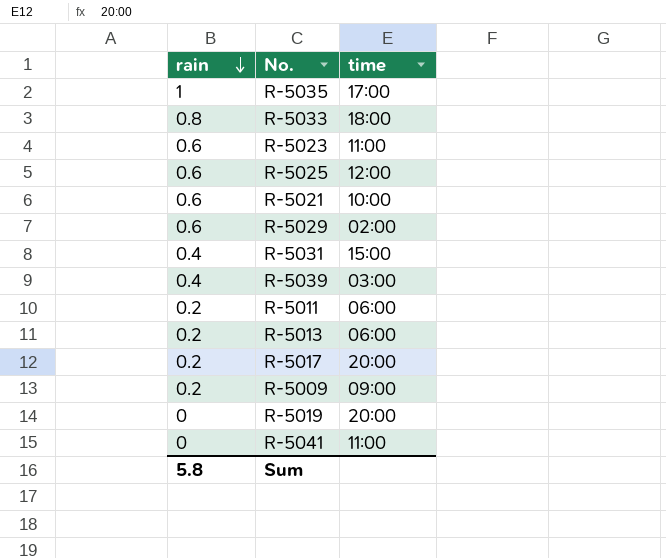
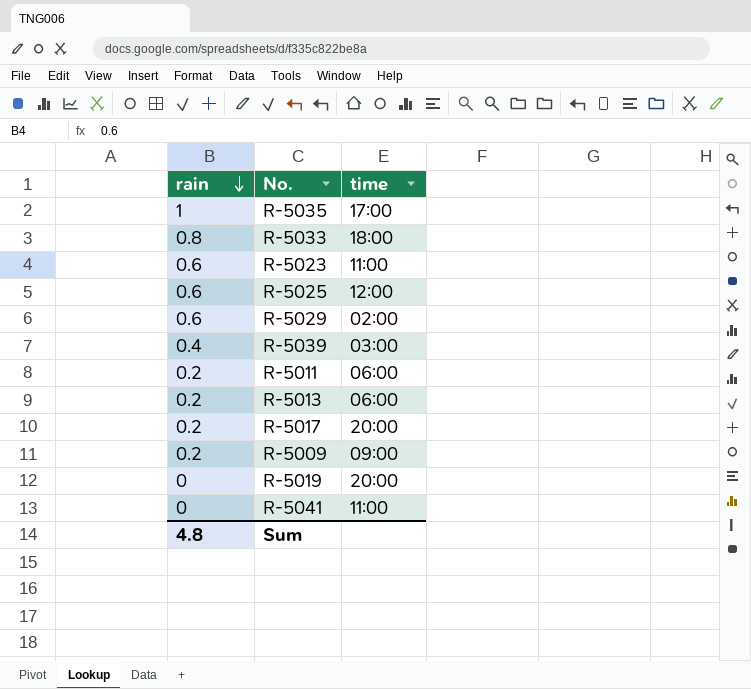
row R-5021: 0.6 | 10:00 -> none
row R-5031: 0.4 | 15:00 -> none
Sum | rain: 5.8 -> 4.8

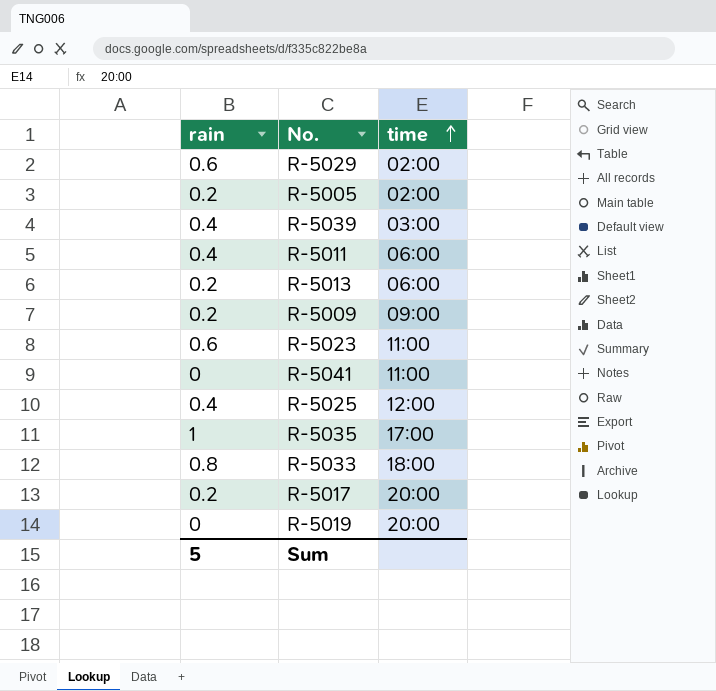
row order: rain descending -> time ascending
row R-5005: none -> 0.2 | 02:00
R-5011 | rain: 0.2 -> 0.4
R-5025 | rain: 0.6 -> 0.4
Sum | rain: 4.8 -> 5

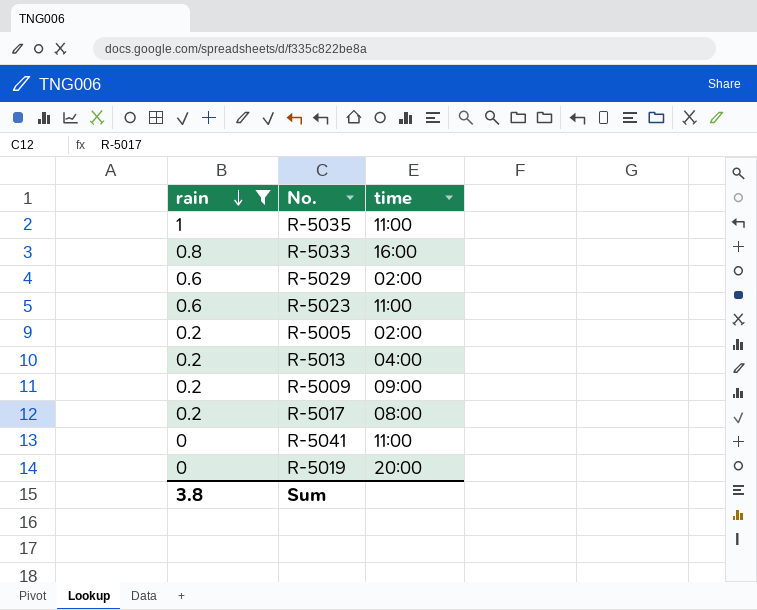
filter: none -> rain != 0.4
row order: time ascending -> rain descending
R-5035 | time: 17:00 -> 11:00
R-5033 | time: 18:00 -> 16:00
R-5013 | time: 06:00 -> 04:00
R-5017 | time: 20:00 -> 08:00
Sum | rain: 5 -> 3.8

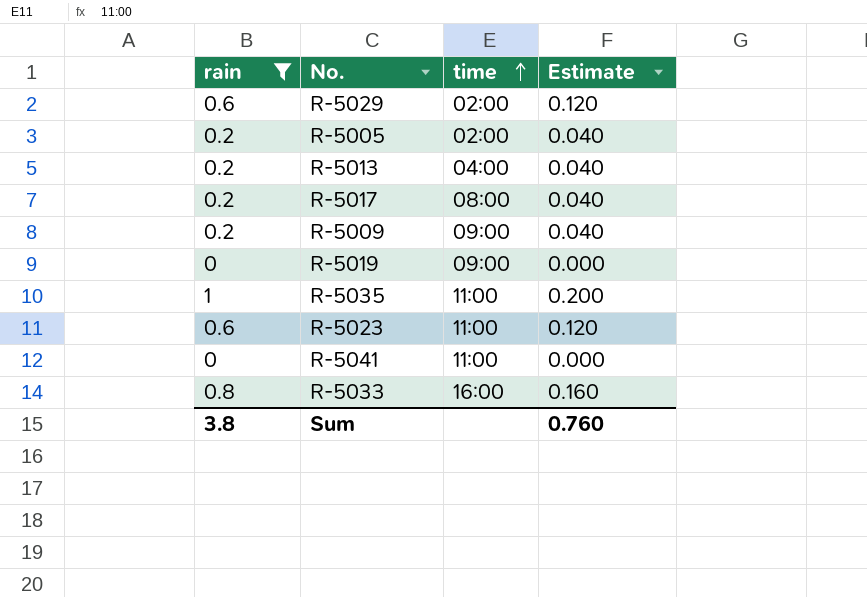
row order: rain descending -> time ascending
column Estimate | formula: none -> [rain] * 0.2
R-5019 | time: 20:00 -> 09:00

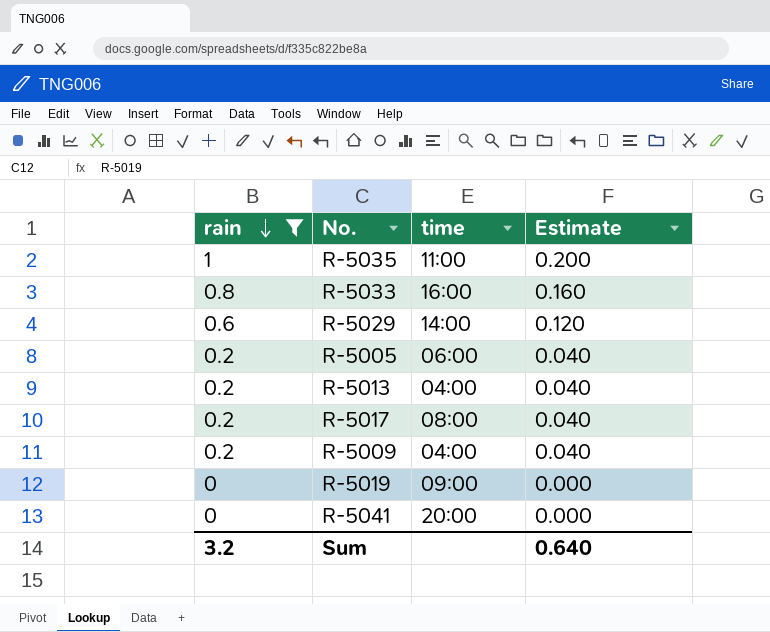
row order: time ascending -> rain descending
row R-5023: 0.6 | 11:00 | 0.120 -> none
R-5029 | time: 02:00 -> 14:00
R-5005 | time: 02:00 -> 06:00
R-5009 | time: 09:00 -> 04:00
R-5041 | time: 11:00 -> 20:00
Sum | rain: 3.8 -> 3.2
Sum | Estimate: 0.760 -> 0.640

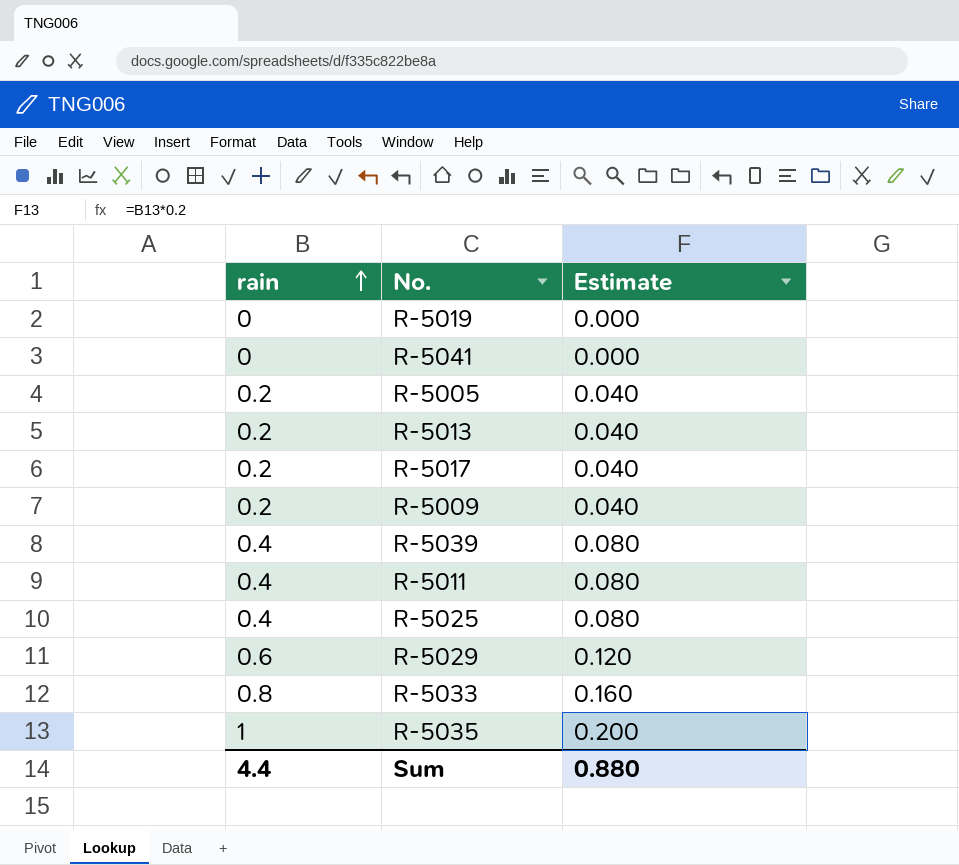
filter: rain != 0.4 -> none
row order: rain descending -> rain ascending
column time | position: 3 -> none
Sum | rain: 3.2 -> 4.4
Sum | Estimate: 0.640 -> 0.880

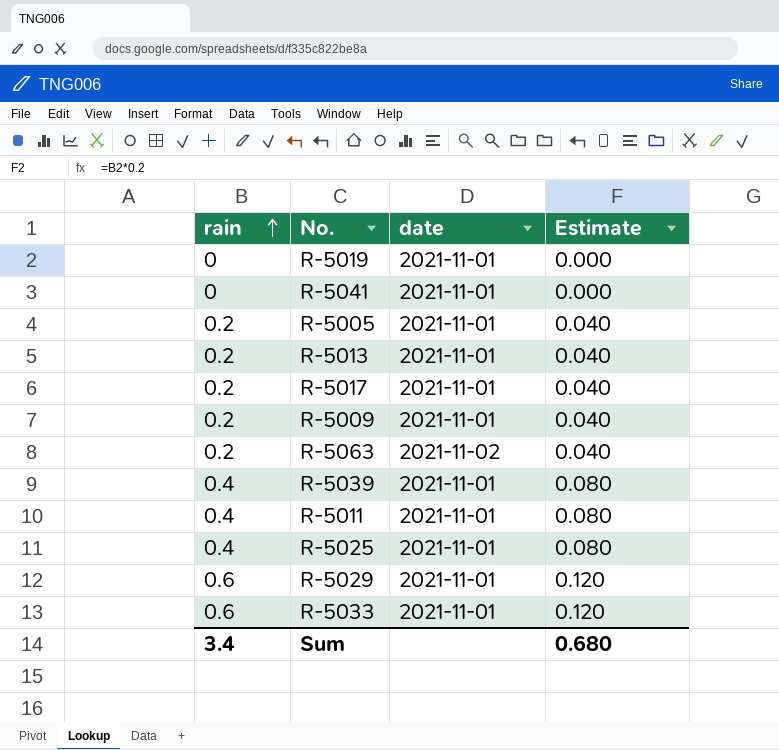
column date | position: none -> 3
row R-5035: 1 | 0.200 -> none
row R-5063: none -> 0.2 | 2021-11-02 | 0.040
R-5033 | rain: 0.8 -> 0.6
R-5033 | Estimate: 0.160 -> 0.120
Sum | rain: 4.4 -> 3.4
Sum | Estimate: 0.880 -> 0.680

